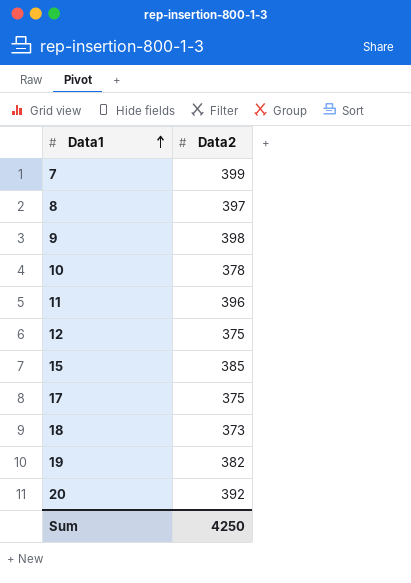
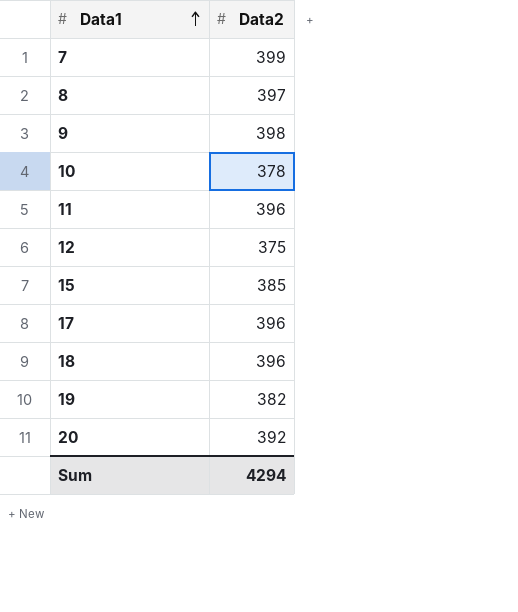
17 | Data2: 375 -> 396
18 | Data2: 373 -> 396
Sum | Data2: 4250 -> 4294

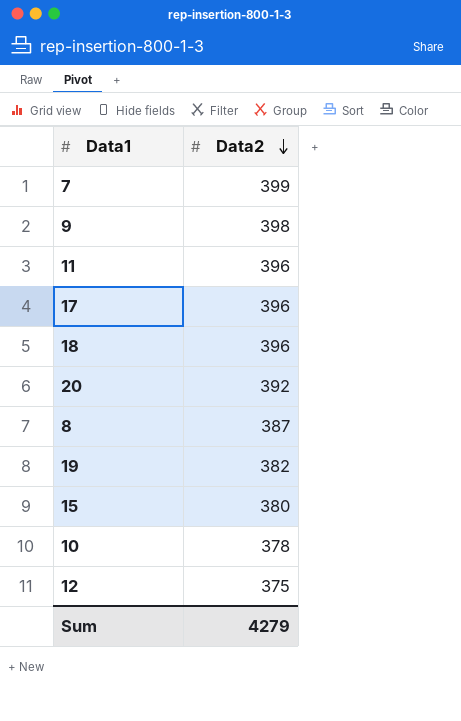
row order: Data1 ascending -> Data2 descending
8 | Data2: 397 -> 387
15 | Data2: 385 -> 380
Sum | Data2: 4294 -> 4279

